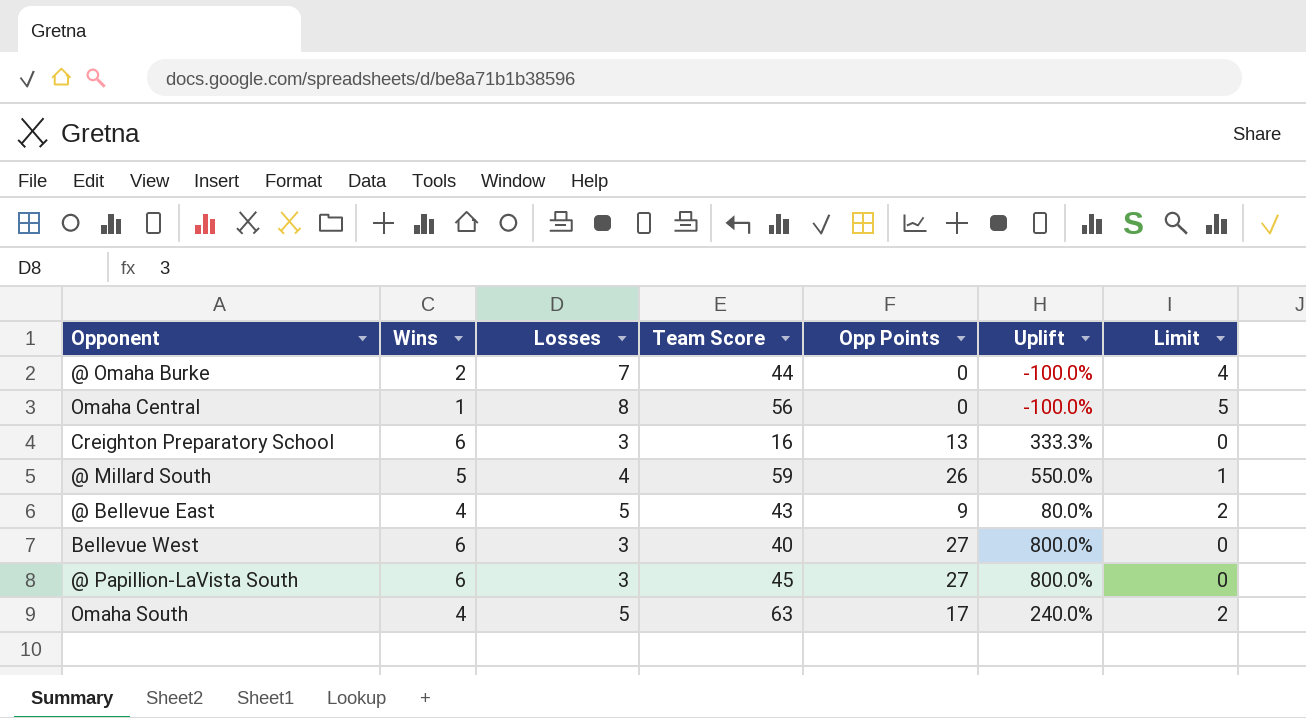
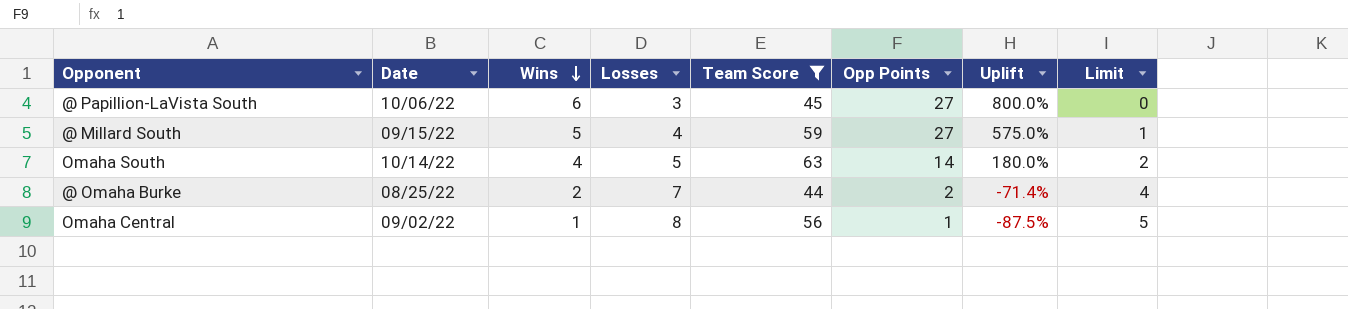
filter: none -> Team Score >= 44
row order: none -> Wins descending
column Date | position: none -> 2
@ Millard South | Opp Points: 26 -> 27
@ Millard South | Uplift: 550.0% -> 575.0%
Omaha South | Opp Points: 17 -> 14
Omaha South | Uplift: 240.0% -> 180.0%
@ Omaha Burke | Opp Points: 0 -> 2
@ Omaha Burke | Uplift: -100.0% -> -71.4%
Omaha Central | Opp Points: 0 -> 1
Omaha Central | Uplift: -100.0% -> -87.5%

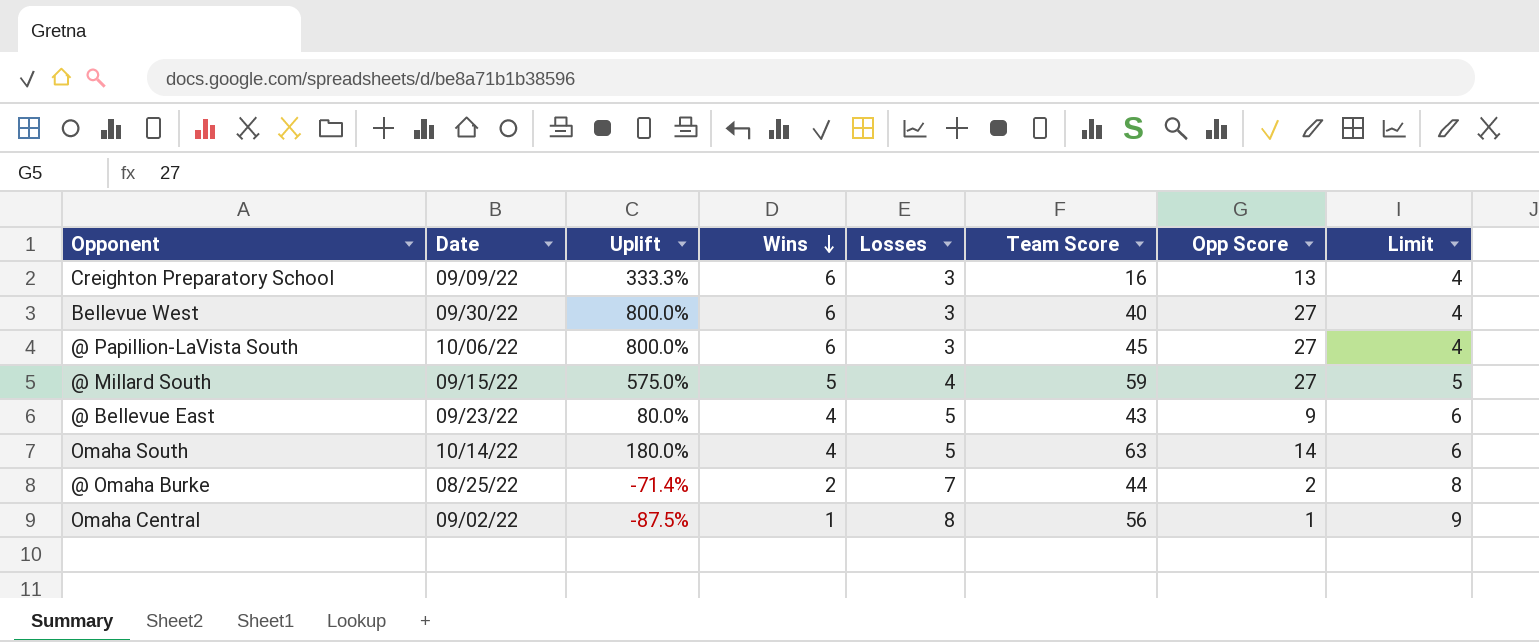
filter: Team Score >= 44 -> none
column Uplift | position: 7 -> 3
column name: Opp Points -> Opp Score
column Limit | formula: [Losses] - 3 -> [Losses] + 1

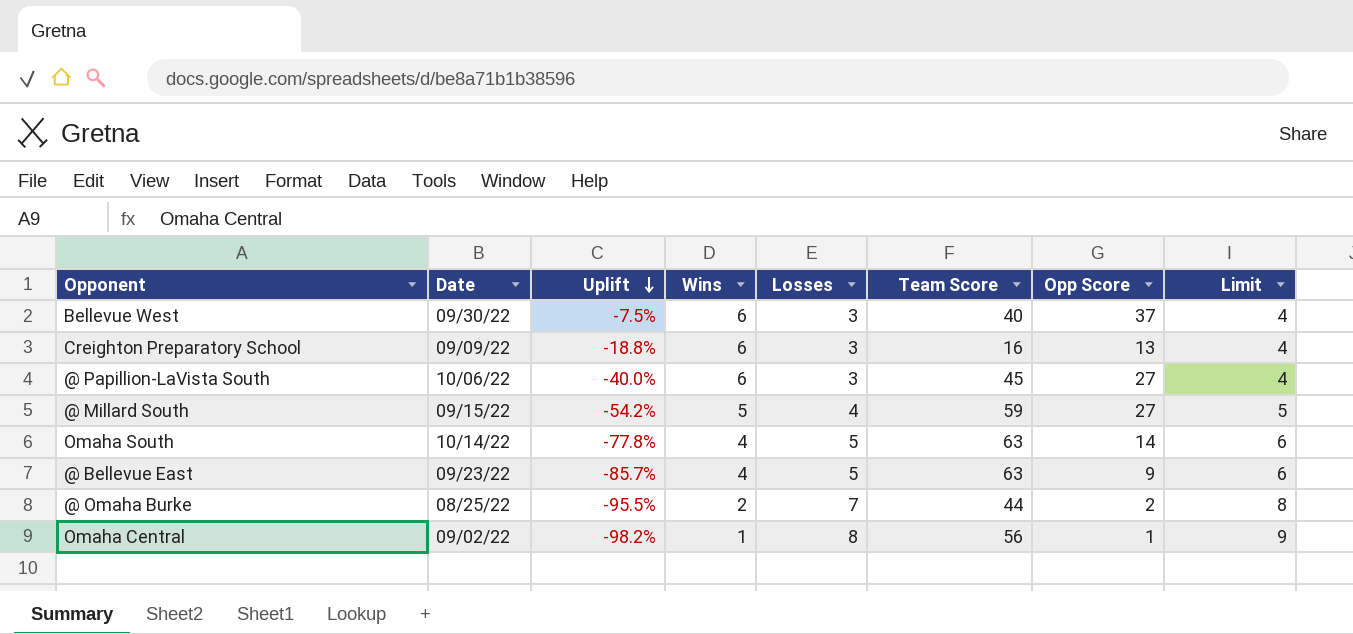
row order: Wins descending -> Uplift descending
column Uplift | formula: ([Opp Score] - [Losses]) / [Losses] -> ([Opp Score] - [Team Score]) / [Team Score]
Bellevue West | Opp Score: 27 -> 37
@ Bellevue East | Team Score: 43 -> 63

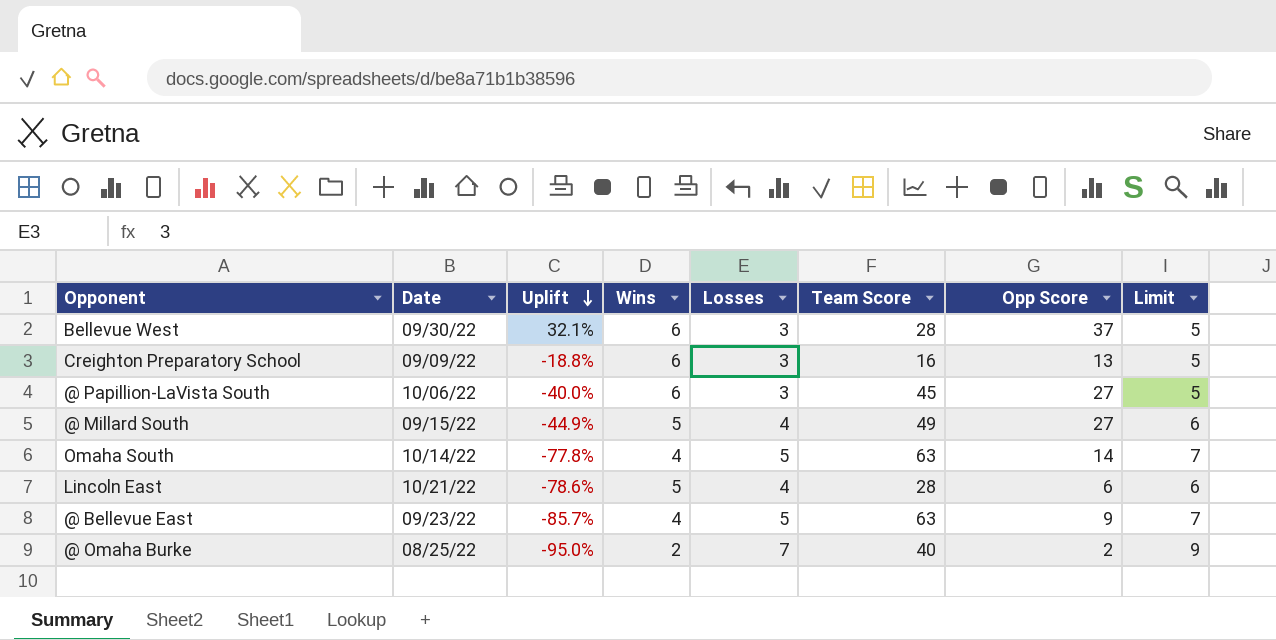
column Limit | formula: [Losses] + 1 -> [Losses] + 2
row Omaha Central: 09/02/22 | -98.2% | 1 | 8 | 56 | 1 | 9 -> none
Bellevue West | Uplift: -7.5% -> 32.1%
Bellevue West | Team Score: 40 -> 28
@ Millard South | Uplift: -54.2% -> -44.9%
@ Millard South | Team Score: 59 -> 49
row Lincoln East: none -> 10/21/22 | -78.6% | 5 | 4 | 28 | 6 | 6
@ Omaha Burke | Uplift: -95.5% -> -95.0%
@ Omaha Burke | Team Score: 44 -> 40

